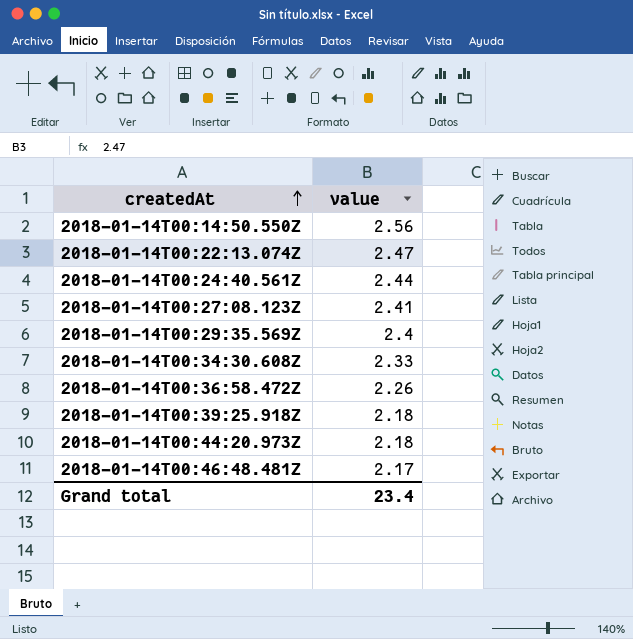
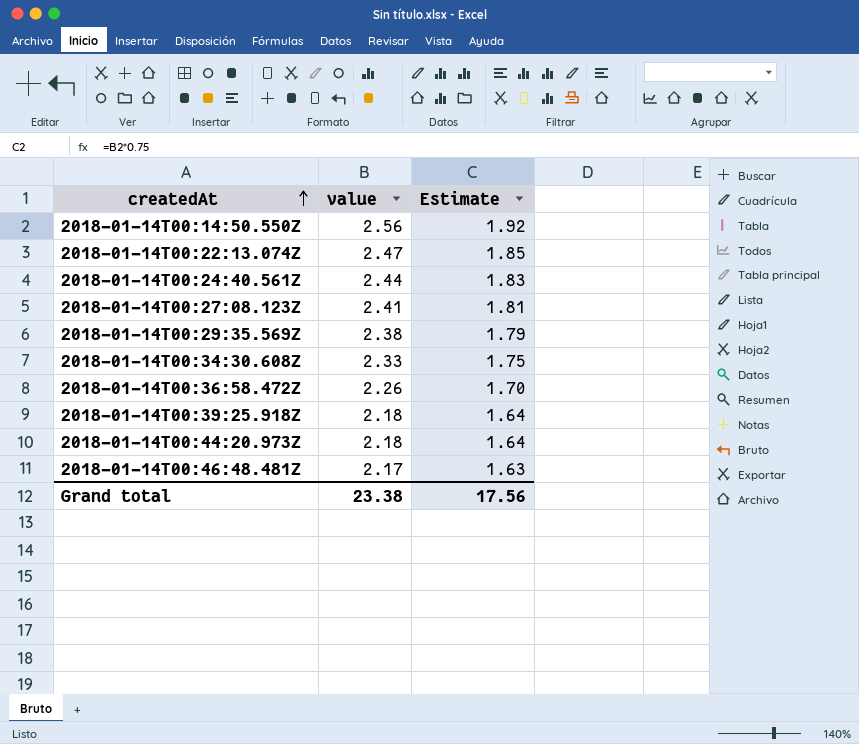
column Estimate | formula: none -> [value] * 0.75
2018-01-14T00:29:35.569Z | value: 2.4 -> 2.38
Grand total | value: 23.4 -> 23.38

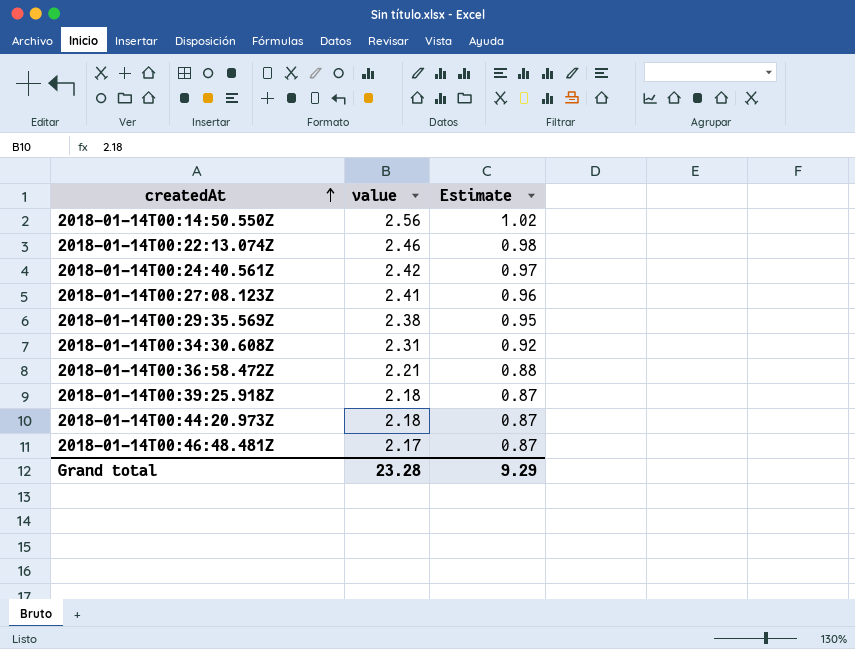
column Estimate | formula: [value] * 0.75 -> [value] * 0.4
2018-01-14T00:22:13.074Z | value: 2.47 -> 2.46
2018-01-14T00:24:40.561Z | value: 2.44 -> 2.42
2018-01-14T00:34:30.608Z | value: 2.33 -> 2.31
2018-01-14T00:36:58.472Z | value: 2.26 -> 2.21
Grand total | value: 23.38 -> 23.28
Grand total | Estimate: 17.56 -> 9.29

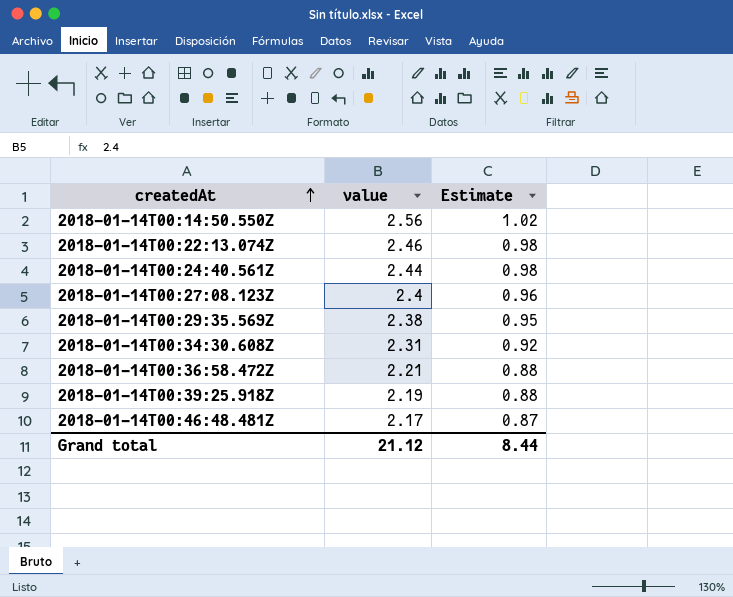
row 2018-01-14T00:44:20.973Z: 2.18 | 0.87 -> none
2018-01-14T00:24:40.561Z | value: 2.42 -> 2.44
2018-01-14T00:24:40.561Z | Estimate: 0.97 -> 0.98
2018-01-14T00:27:08.123Z | value: 2.41 -> 2.4
2018-01-14T00:39:25.918Z | value: 2.18 -> 2.19
2018-01-14T00:39:25.918Z | Estimate: 0.87 -> 0.88
Grand total | value: 23.28 -> 21.12
Grand total | Estimate: 9.29 -> 8.44

